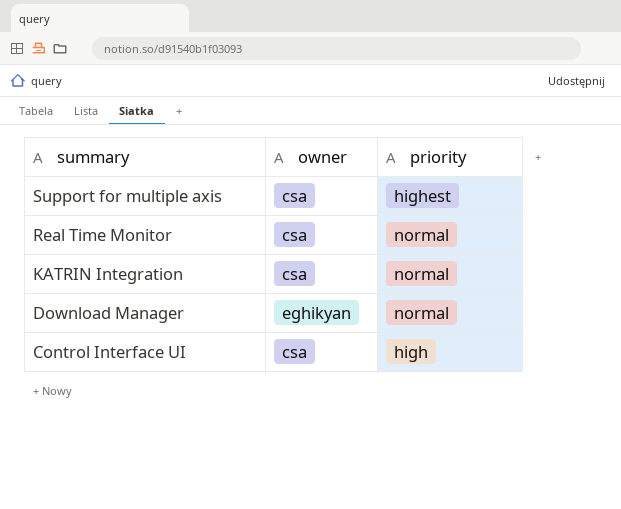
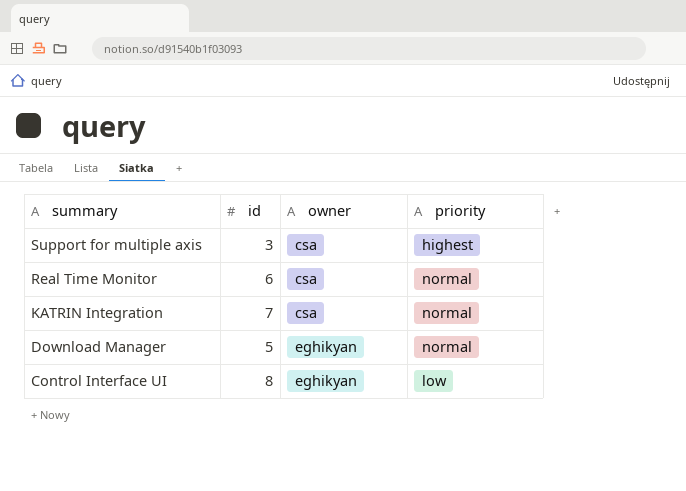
column id | position: none -> 2
Control Interface UI | owner: csa -> eghikyan
Control Interface UI | priority: high -> low

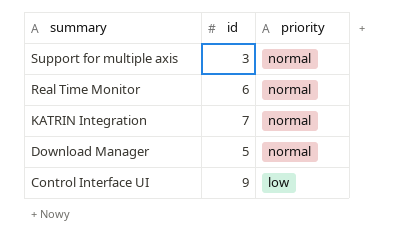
column owner | position: 3 -> none
Support for multiple axis | priority: highest -> normal
Control Interface UI | id: 8 -> 9

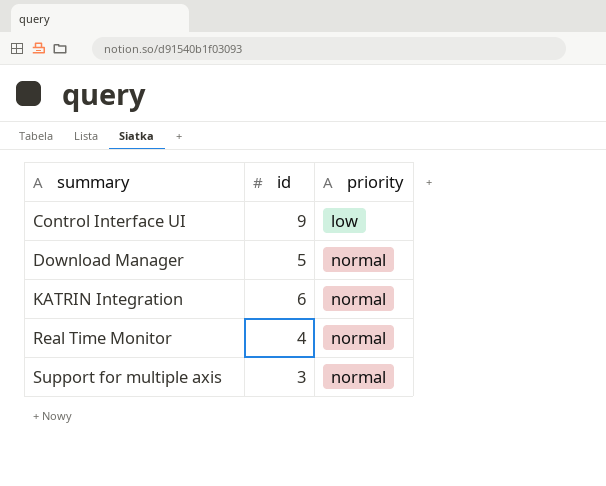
row order: summary descending -> summary ascending
KATRIN Integration | id: 7 -> 6
Real Time Monitor | id: 6 -> 4

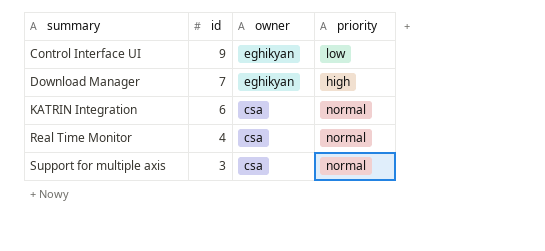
column owner | position: none -> 3
Download Manager | id: 5 -> 7
Download Manager | priority: normal -> high

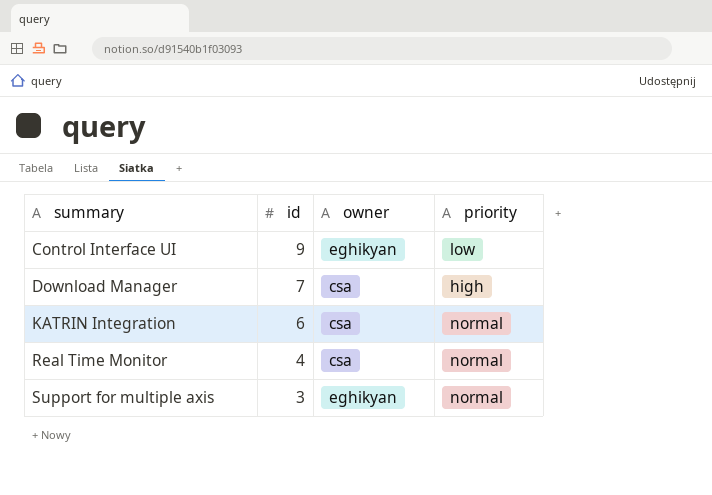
Download Manager | owner: eghikyan -> csa
Support for multiple axis | owner: csa -> eghikyan

